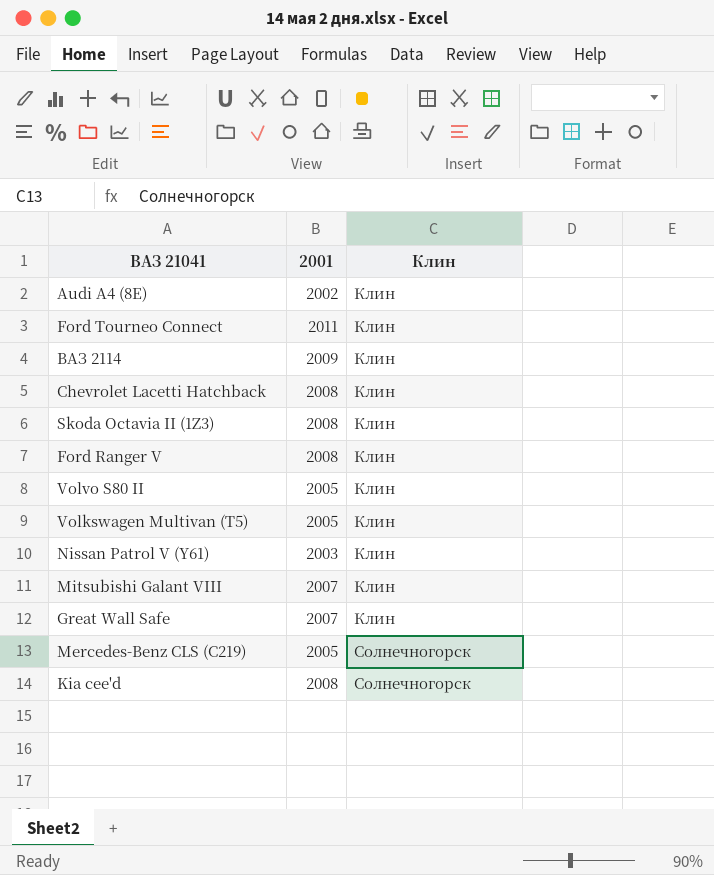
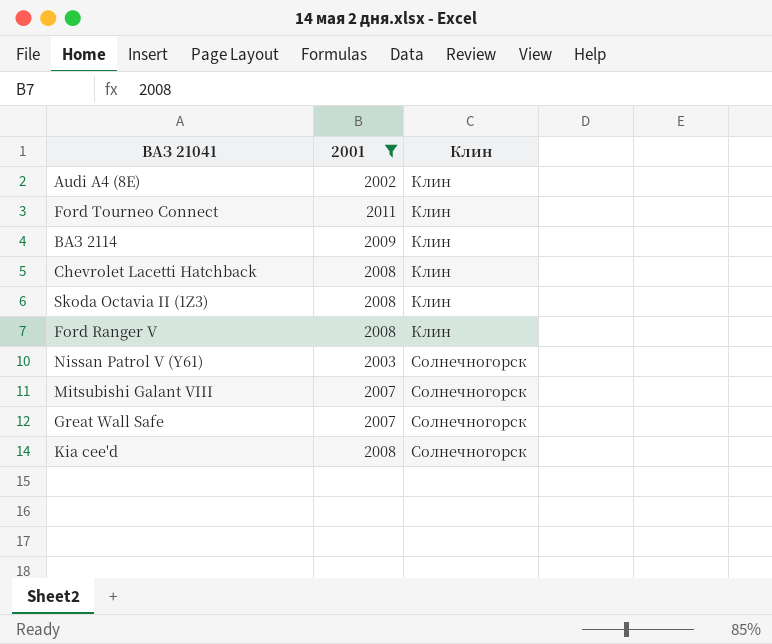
filter: none -> 2001 != 2005
Nissan Patrol V (Y61) | Клин: Клин -> Солнечногорск
Mitsubishi Galant VIII | Клин: Клин -> Солнечногорск
Great Wall Safe | Клин: Клин -> Солнечногорск

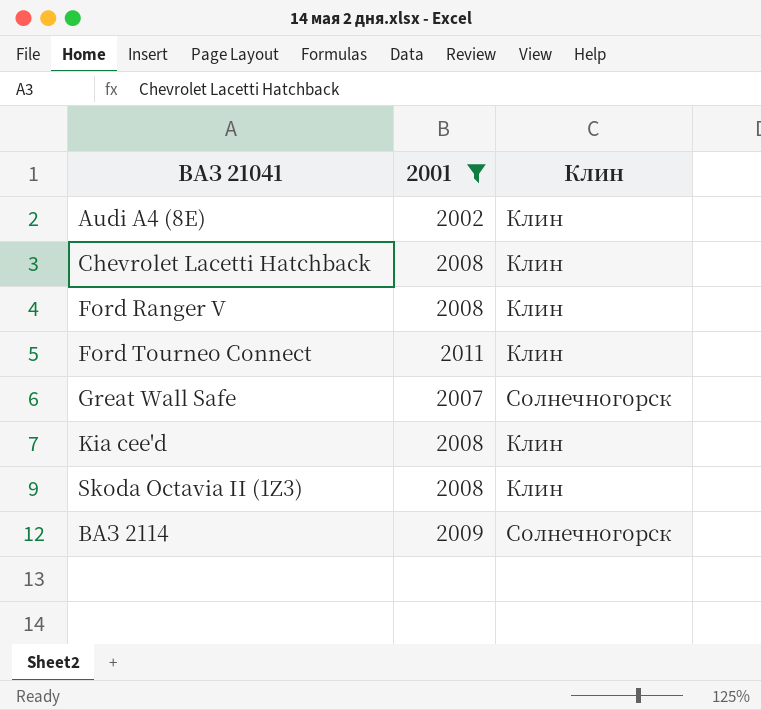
row order: Клин ascending -> ВАЗ 21041 ascending
row Nissan Patrol V (Y61): 2003 | Солнечногорск -> none
row Mitsubishi Galant VIII: 2007 | Солнечногорск -> none
Kia cee'd | Клин: Солнечногорск -> Клин
ВАЗ 2114 | Клин: Клин -> Солнечногорск

